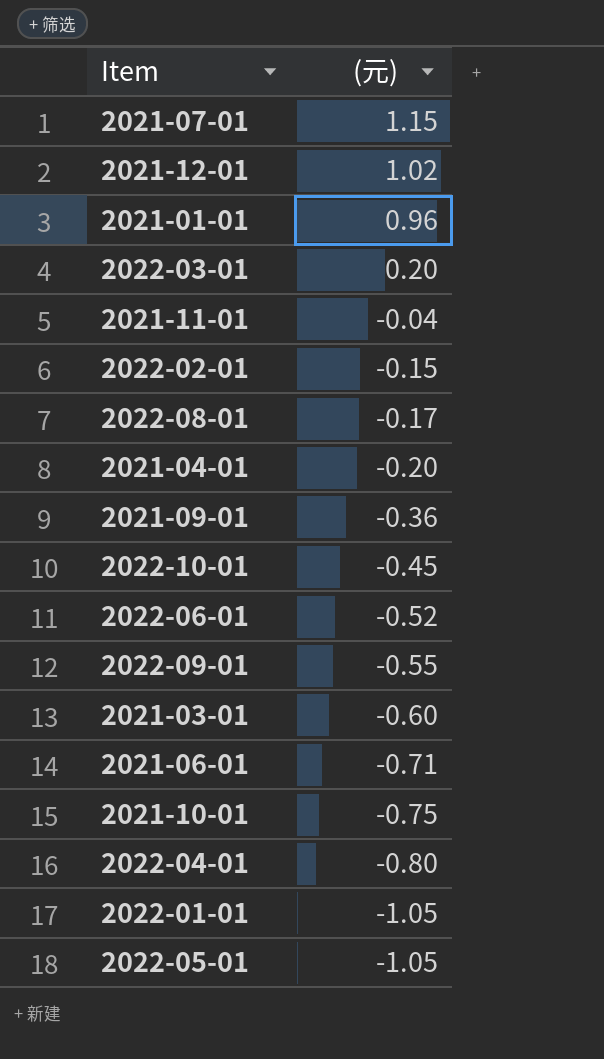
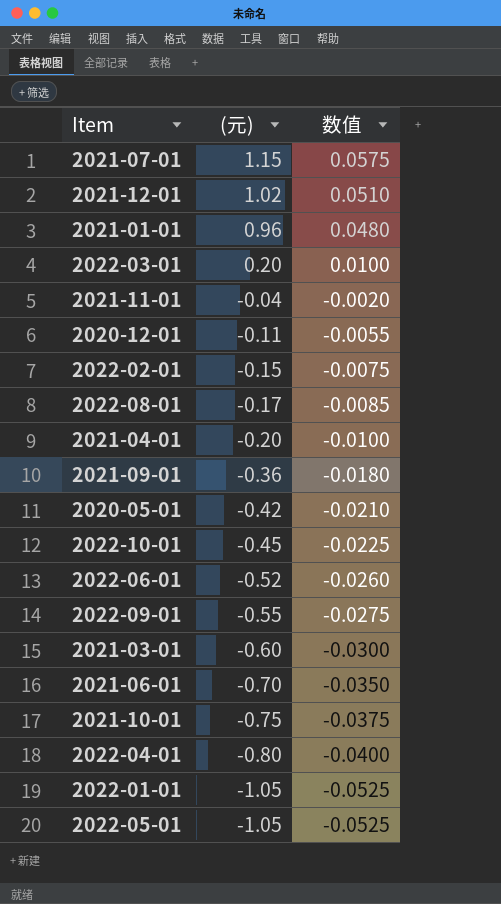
column 数值 | formula: none -> [(元)] * 0.05
row 2020-12-01: none -> -0.11 | -0.0055
row 2020-05-01: none -> -0.42 | -0.0210
2021-06-01 | (元): -0.71 -> -0.70

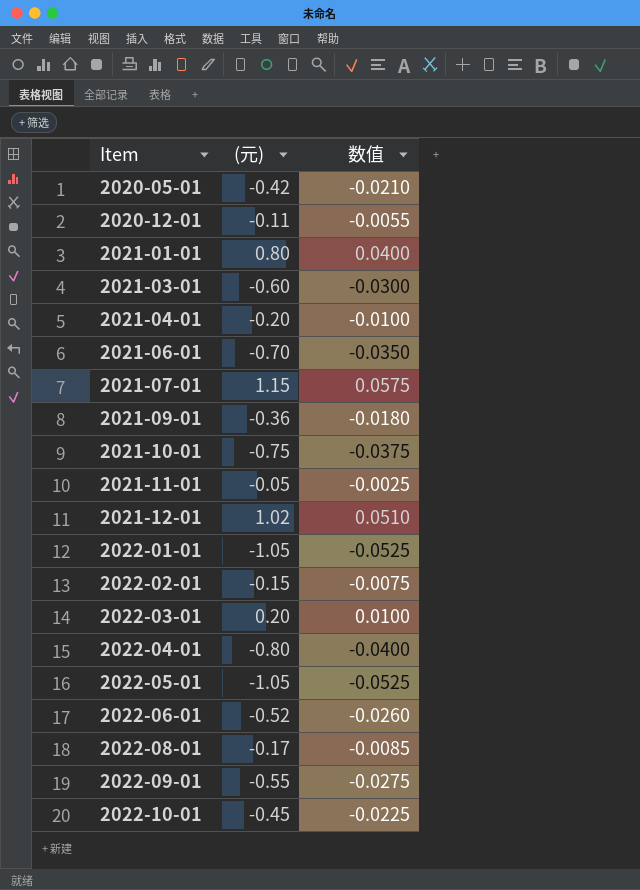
row order: (元) descending -> Item ascending
2021-01-01 | (元): 0.96 -> 0.80
2021-01-01 | 数值: 0.0480 -> 0.0400
2021-11-01 | (元): -0.04 -> -0.05
2021-11-01 | 数值: -0.0020 -> -0.0025

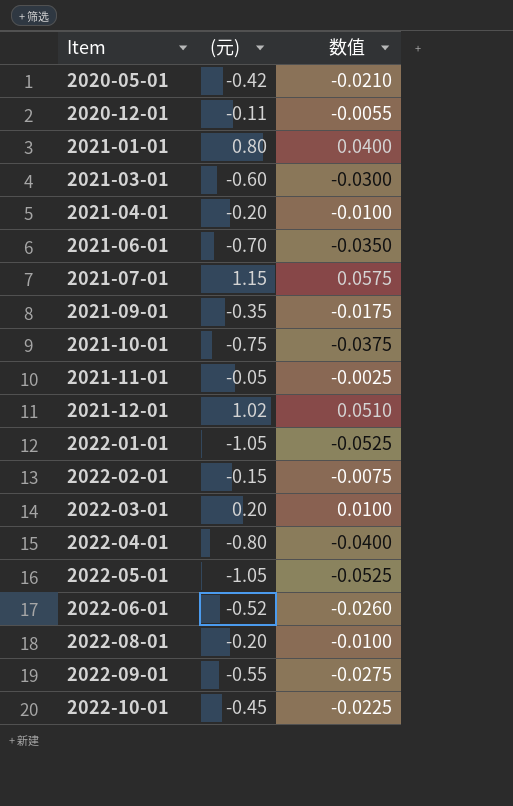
2021-09-01 | (元): -0.36 -> -0.35
2021-09-01 | 数值: -0.0180 -> -0.0175
2022-08-01 | (元): -0.17 -> -0.20
2022-08-01 | 数值: -0.0085 -> -0.0100

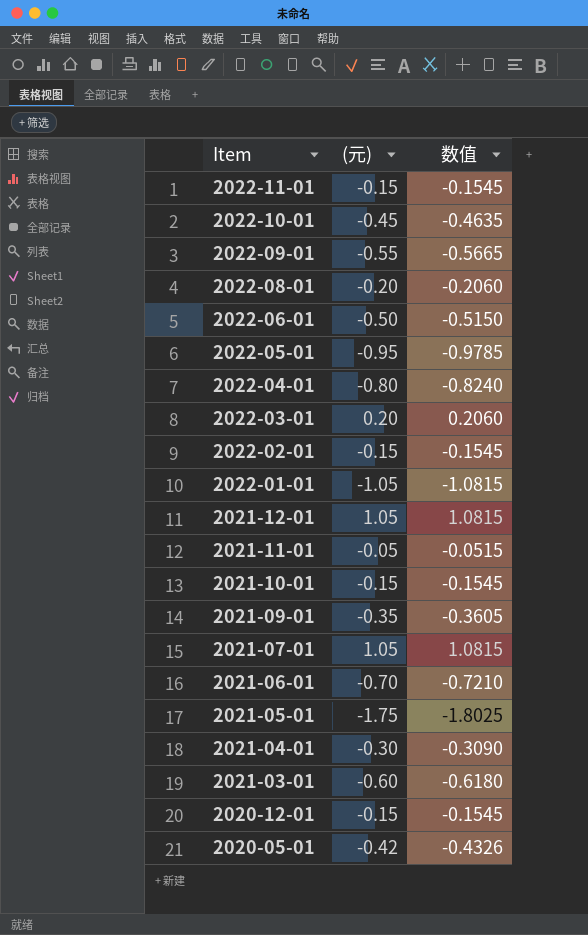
row order: Item ascending -> Item descending
column 数值 | formula: [(元)] * 0.05 -> [(元)] * 1.03
row 2021-01-01: 0.80 | 0.0400 -> none
row 2022-11-01: none -> -0.15 | -0.1545
2022-06-01 | (元): -0.52 -> -0.50
2022-05-01 | (元): -1.05 -> -0.95
2021-12-01 | (元): 1.02 -> 1.05
2021-10-01 | (元): -0.75 -> -0.15
2021-07-01 | (元): 1.15 -> 1.05
row 2021-05-01: none -> -1.75 | -1.8025
2021-04-01 | (元): -0.20 -> -0.30
2020-12-01 | (元): -0.11 -> -0.15

